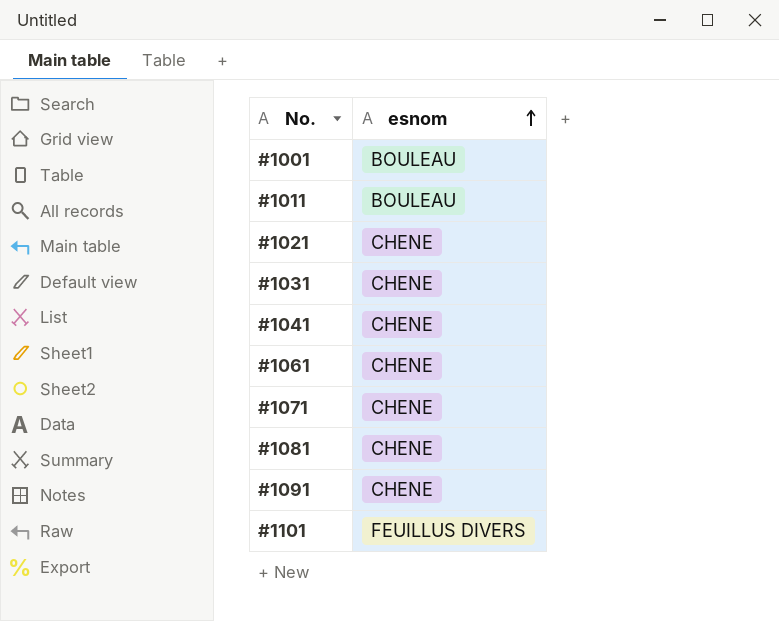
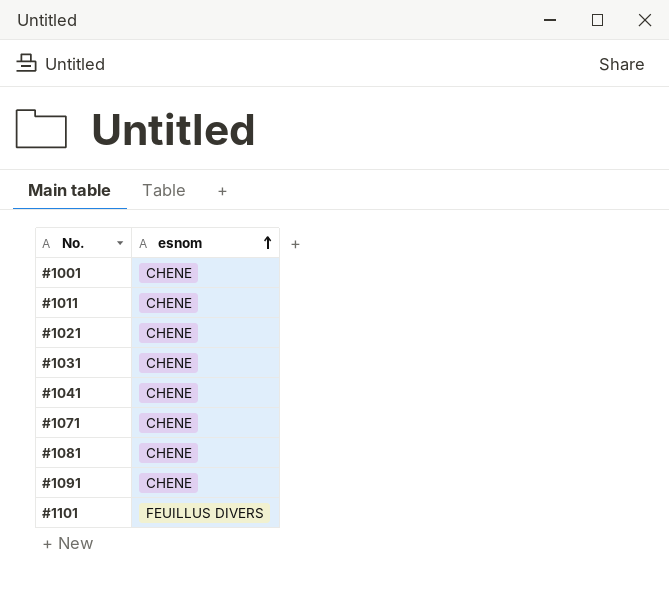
row #1061: CHENE -> none
#1001 | esnom: BOULEAU -> CHENE
#1011 | esnom: BOULEAU -> CHENE

